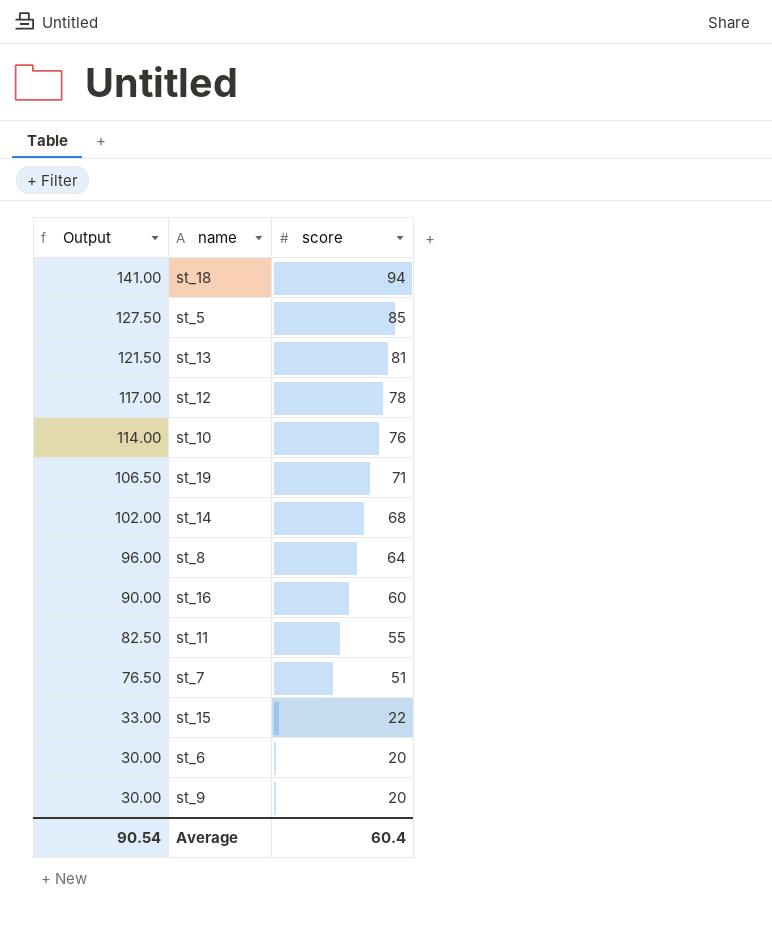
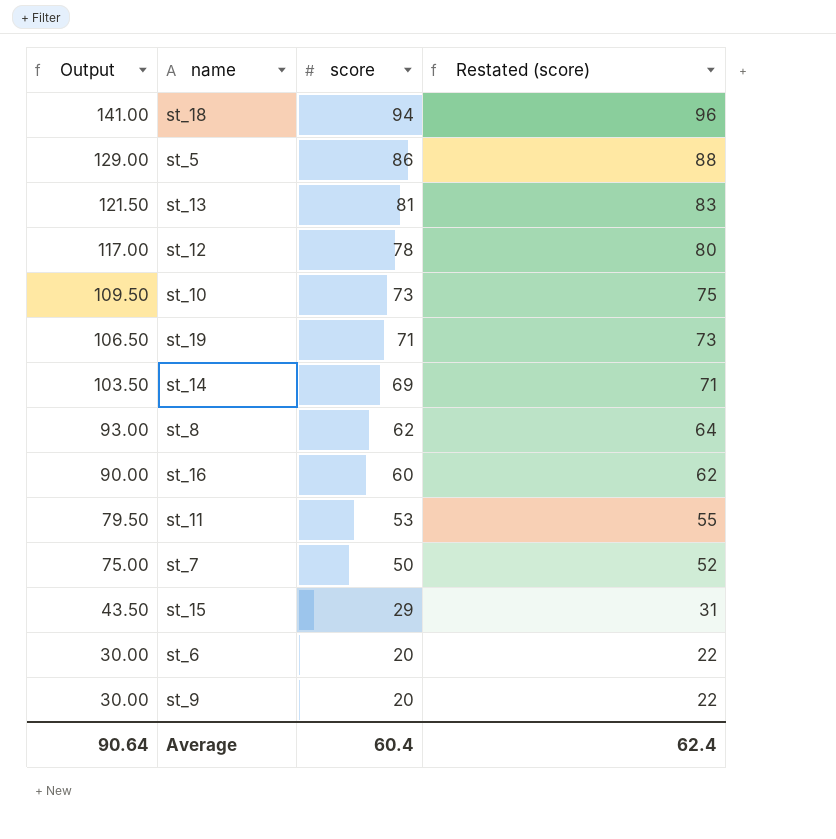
column Restated (score) | formula: none -> [score] + 2
st_5 | Output: 127.50 -> 129.00
st_5 | score: 85 -> 86
st_10 | Output: 114.00 -> 109.50
st_10 | score: 76 -> 73
st_14 | Output: 102.00 -> 103.50
st_14 | score: 68 -> 69
st_8 | Output: 96.00 -> 93.00
st_8 | score: 64 -> 62
st_11 | Output: 82.50 -> 79.50
st_11 | score: 55 -> 53
st_7 | Output: 76.50 -> 75.00
st_7 | score: 51 -> 50
st_15 | Output: 33.00 -> 43.50
st_15 | score: 22 -> 29
Average | Output: 90.54 -> 90.64

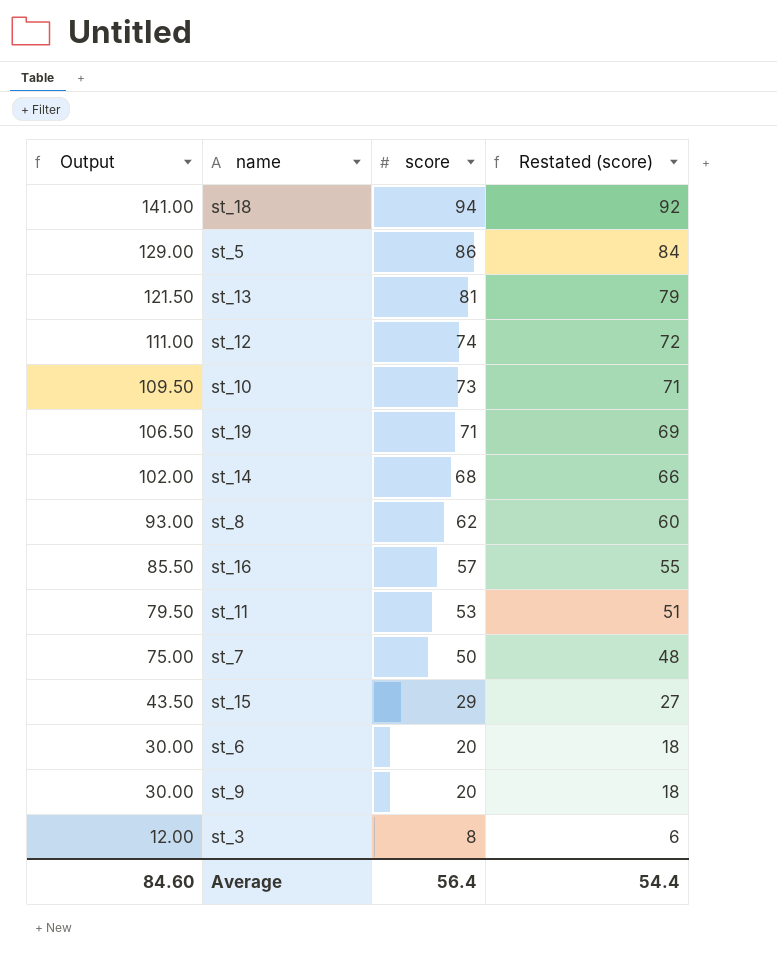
column Restated (score) | formula: [score] + 2 -> [score] - 2
st_12 | Output: 117.00 -> 111.00
st_12 | score: 78 -> 74
st_14 | Output: 103.50 -> 102.00
st_14 | score: 69 -> 68
st_16 | Output: 90.00 -> 85.50
st_16 | score: 60 -> 57
row st_3: none -> 12.00 | 8 | 6
Average | Output: 90.64 -> 84.60
Average | score: 60.4 -> 56.4
Average | Restated (score): 62.4 -> 54.4

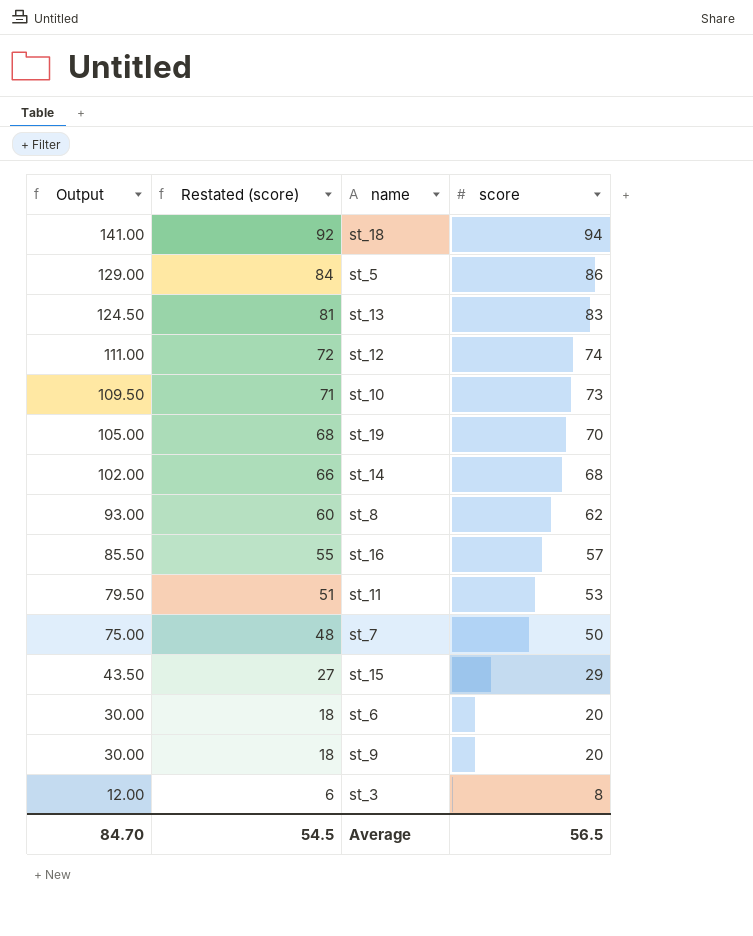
column Restated (score) | position: 4 -> 2
st_13 | Output: 121.50 -> 124.50
st_13 | Restated (score): 79 -> 81
st_13 | score: 81 -> 83
st_19 | Output: 106.50 -> 105.00
st_19 | Restated (score): 69 -> 68
st_19 | score: 71 -> 70
Average | Output: 84.60 -> 84.70
Average | Restated (score): 54.4 -> 54.5
Average | score: 56.4 -> 56.5

